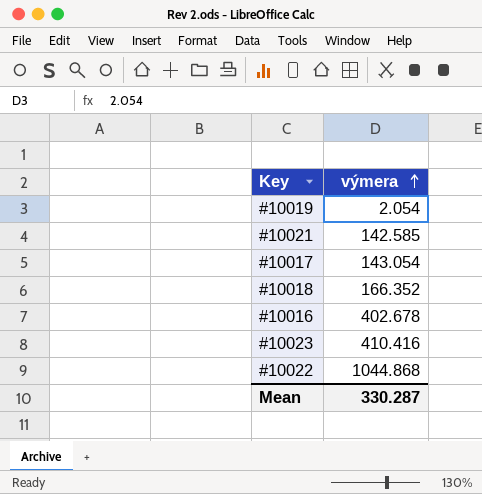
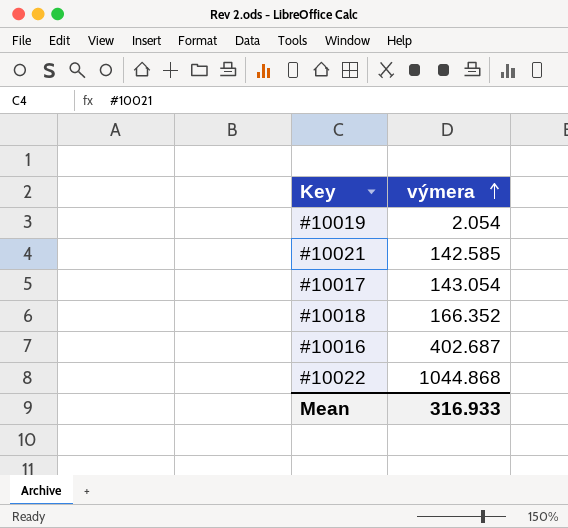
row #10023: 410.416 -> none
#10016 | výmera: 402.678 -> 402.687
Mean | výmera: 330.287 -> 316.933

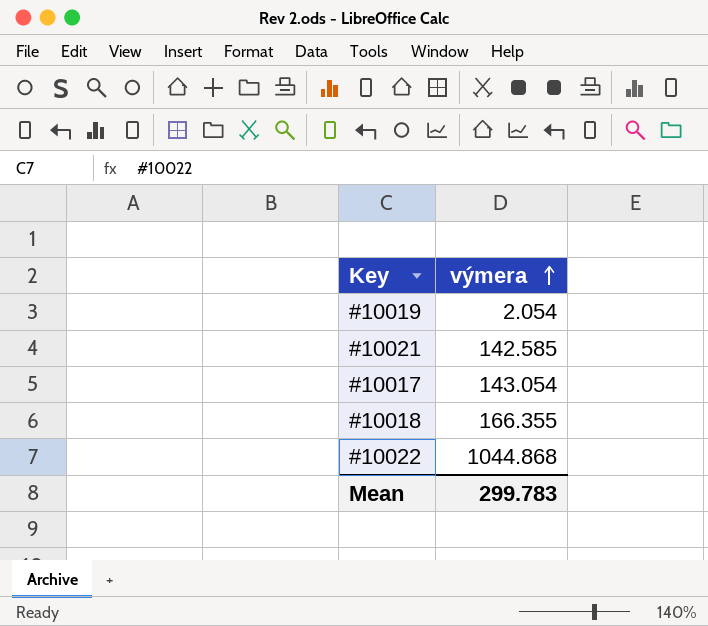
row #10016: 402.687 -> none
#10018 | výmera: 166.352 -> 166.355
Mean | výmera: 316.933 -> 299.783

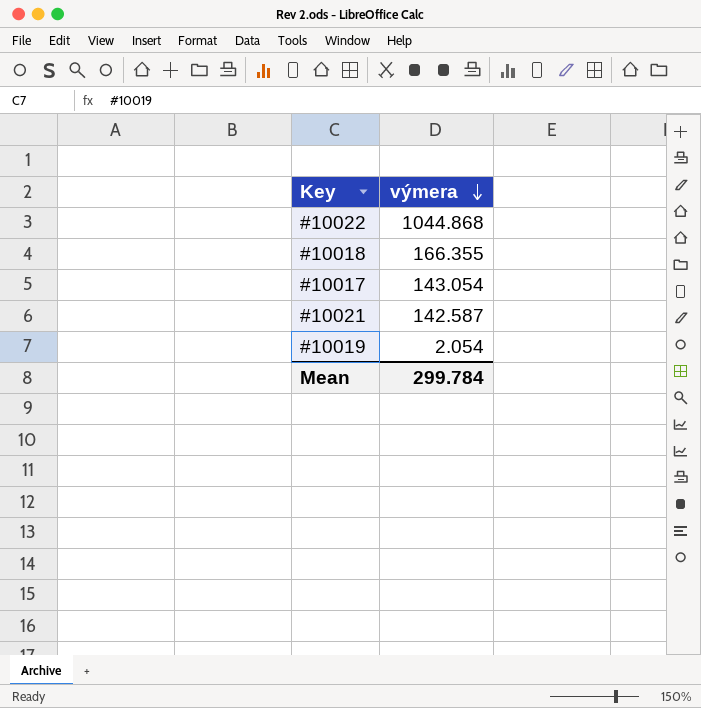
row order: výmera ascending -> výmera descending
#10021 | výmera: 142.585 -> 142.587
Mean | výmera: 299.783 -> 299.784

